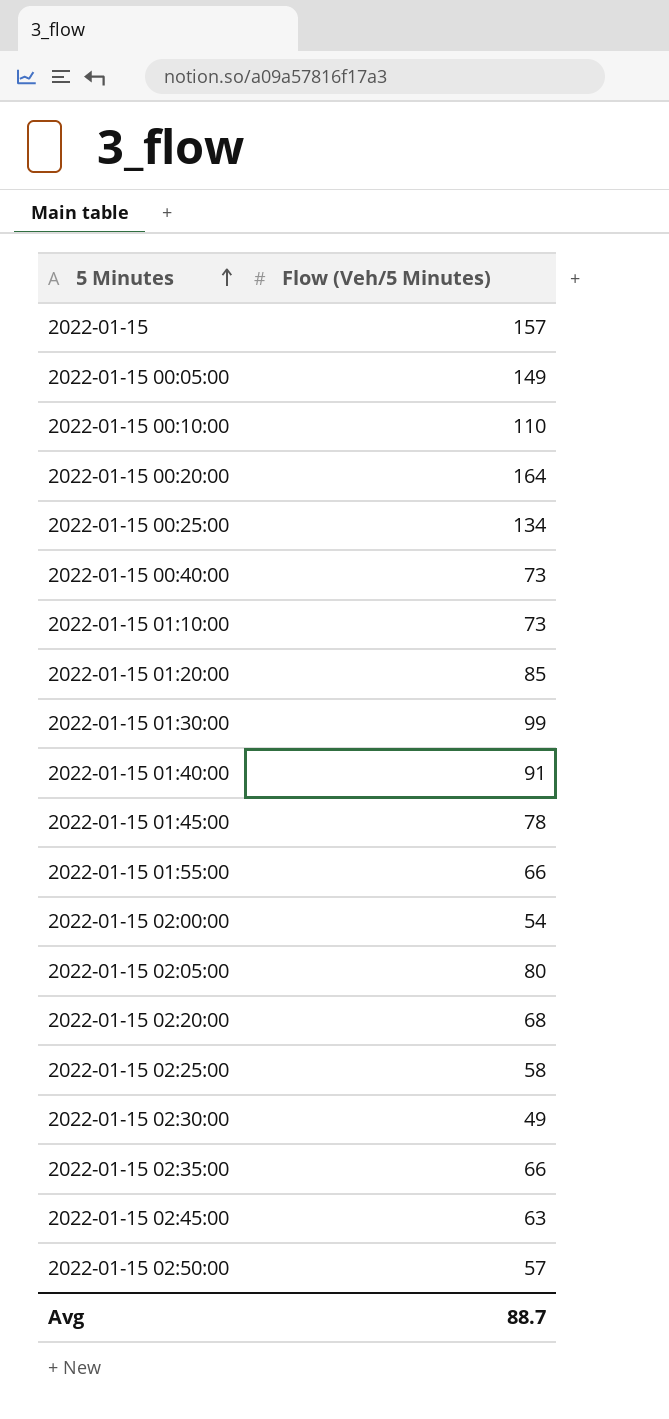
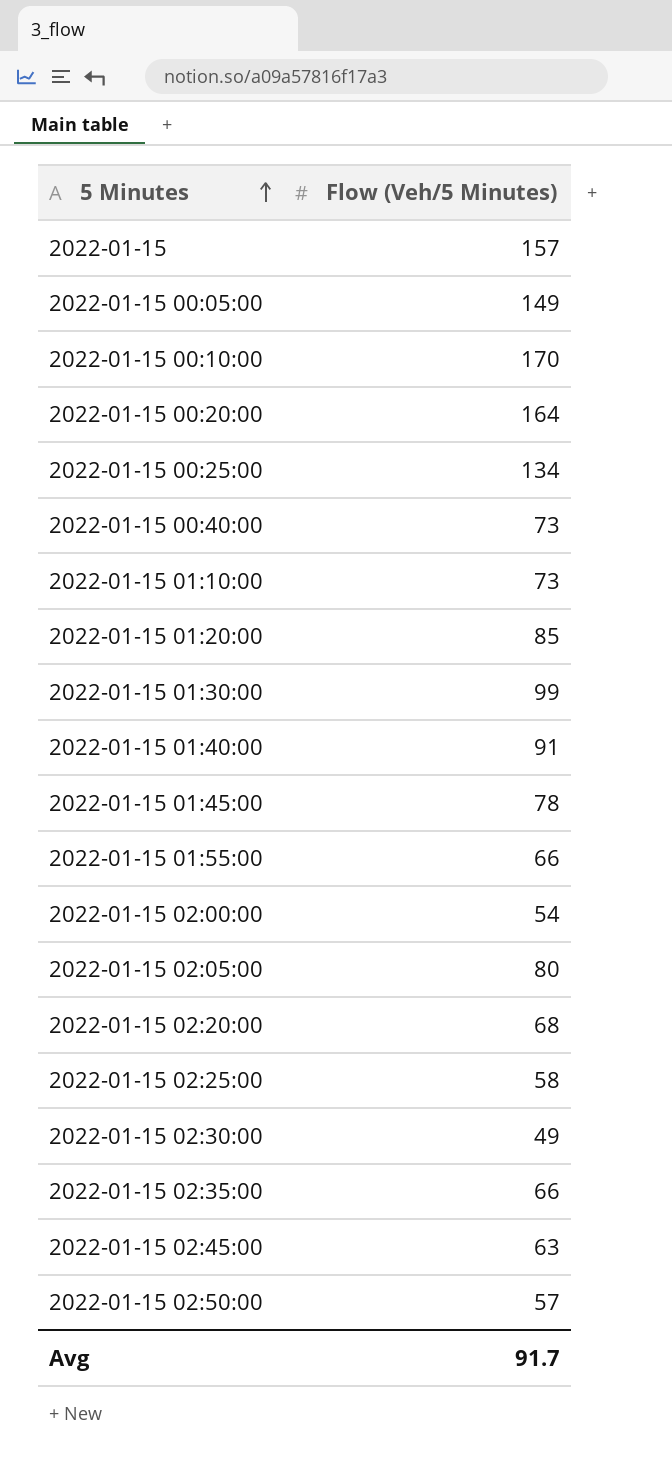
2022-01-15 00:10:00 | Flow (Veh/5 Minutes): 110 -> 170
Avg | Flow (Veh/5 Minutes): 88.7 -> 91.7

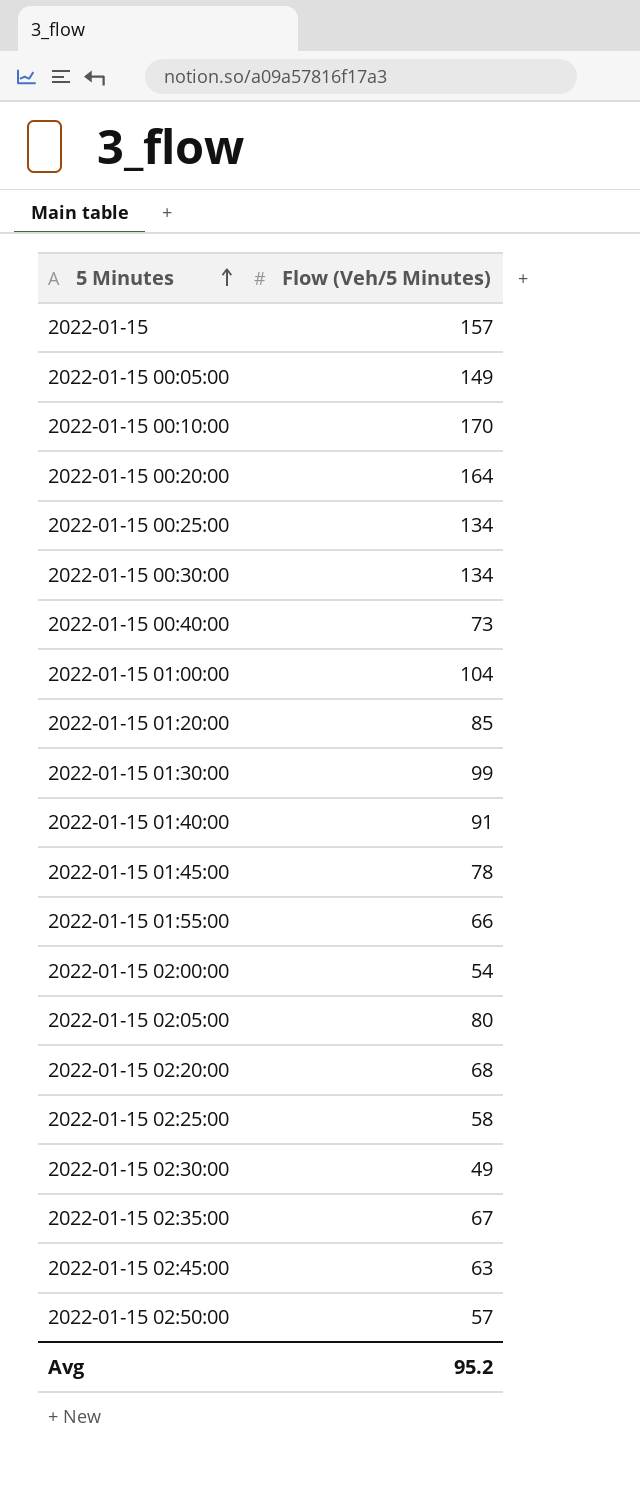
row 2022-01-15 01:10:00: 73 -> none
row 2022-01-15 00:30:00: none -> 134
row 2022-01-15 01:00:00: none -> 104
2022-01-15 02:35:00 | Flow (Veh/5 Minutes): 66 -> 67
Avg | Flow (Veh/5 Minutes): 91.7 -> 95.2

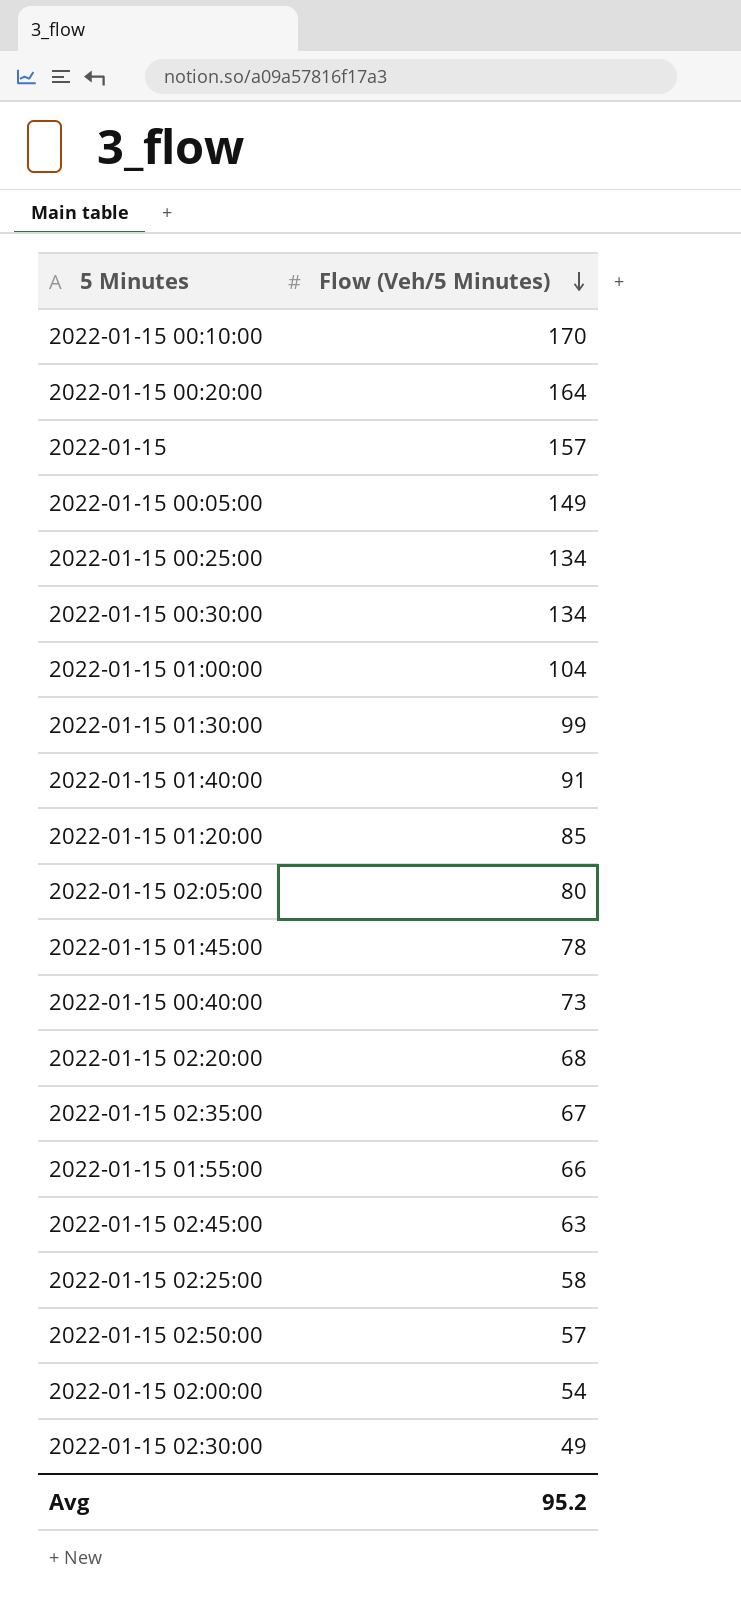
row order: 5 Minutes ascending -> Flow (Veh/5 Minutes) descending

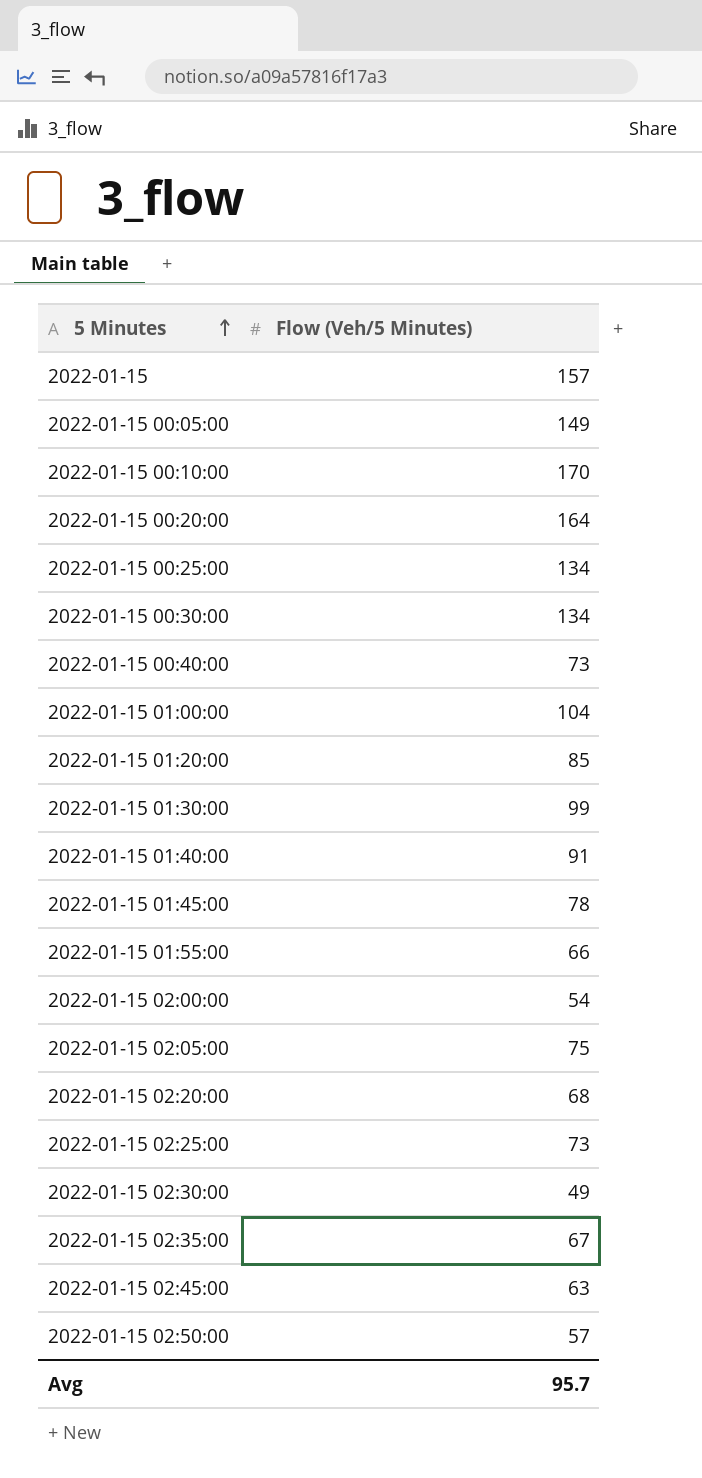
row order: Flow (Veh/5 Minutes) descending -> 5 Minutes ascending
2022-01-15 02:05:00 | Flow (Veh/5 Minutes): 80 -> 75
2022-01-15 02:25:00 | Flow (Veh/5 Minutes): 58 -> 73
Avg | Flow (Veh/5 Minutes): 95.2 -> 95.7

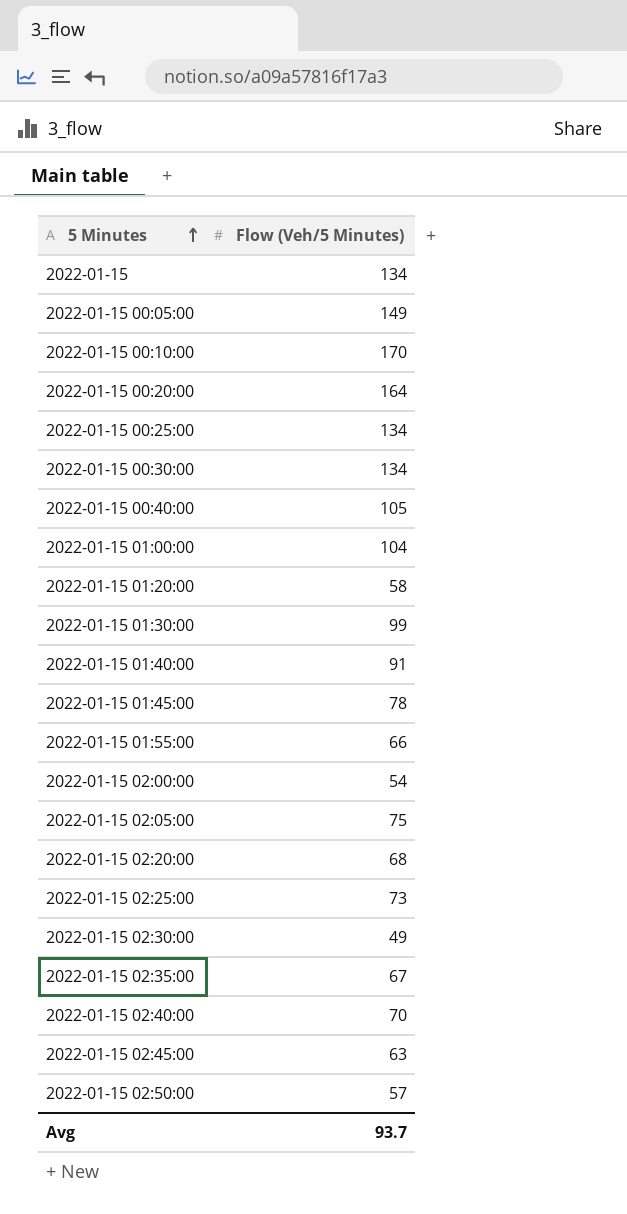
2022-01-15 | Flow (Veh/5 Minutes): 157 -> 134
2022-01-15 00:40:00 | Flow (Veh/5 Minutes): 73 -> 105
2022-01-15 01:20:00 | Flow (Veh/5 Minutes): 85 -> 58
row 2022-01-15 02:40:00: none -> 70
Avg | Flow (Veh/5 Minutes): 95.7 -> 93.7

